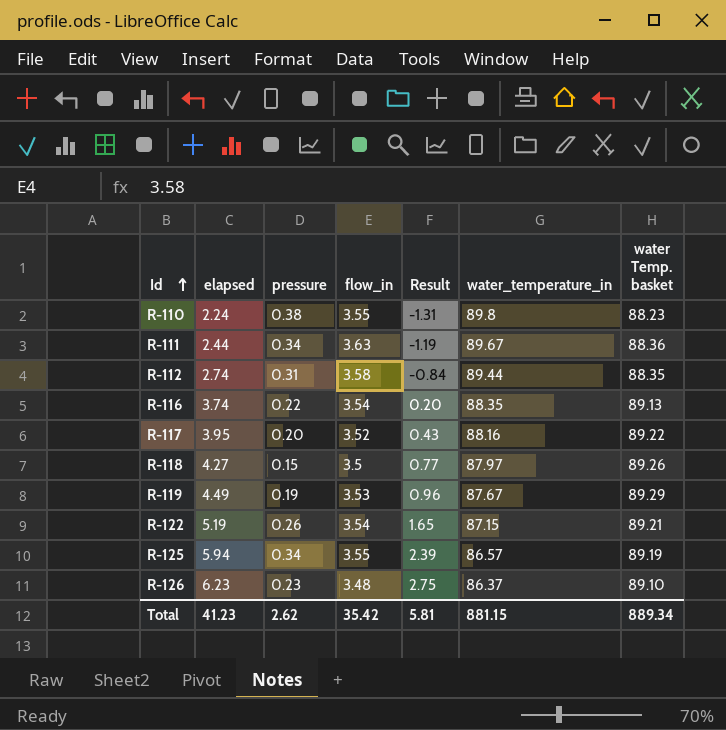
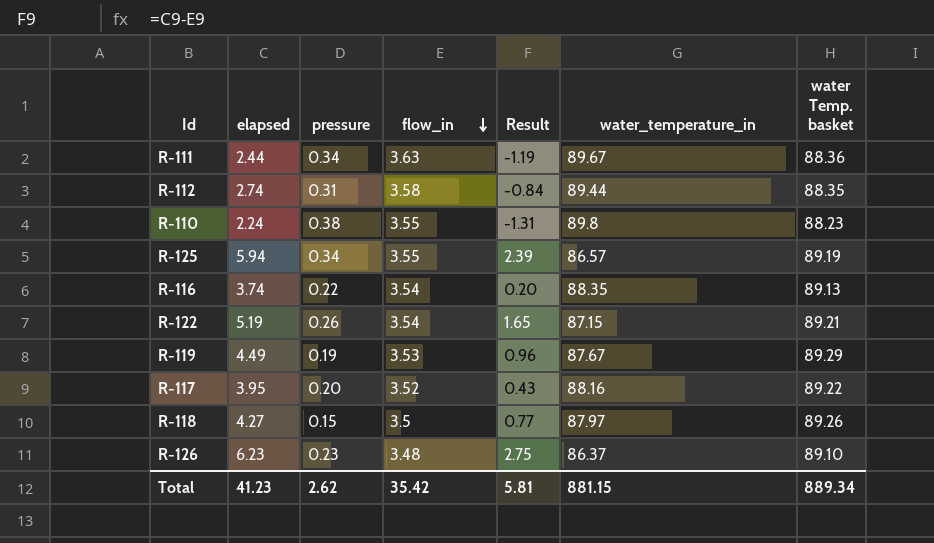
row order: Id ascending -> flow_in descending

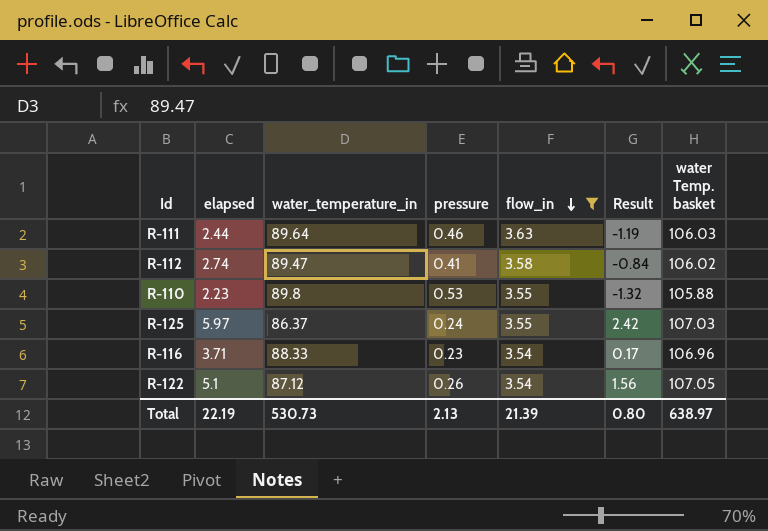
filter: none -> flow_in >= 3.54
column water_temperature_in | position: 6 -> 3
R-111 | water_temperature_in: 89.67 -> 89.64
R-111 | pressure: 0.34 -> 0.46
R-111 | water Temp. basket: 88.36 -> 106.03
R-112 | water_temperature_in: 89.44 -> 89.47
R-112 | pressure: 0.31 -> 0.41
R-112 | water Temp. basket: 88.35 -> 106.02
R-110 | elapsed: 2.24 -> 2.23
R-110 | pressure: 0.38 -> 0.53
R-110 | Result: -1.31 -> -1.32
R-110 | water Temp. basket: 88.23 -> 105.88
R-125 | elapsed: 5.94 -> 5.97
R-125 | water_temperature_in: 86.57 -> 86.37
R-125 | pressure: 0.34 -> 0.24
R-125 | Result: 2.39 -> 2.42
R-125 | water Temp. basket: 89.19 -> 107.03
R-116 | elapsed: 3.74 -> 3.71
R-116 | water_temperature_in: 88.35 -> 88.33
R-116 | pressure: 0.22 -> 0.23
R-116 | Result: 0.20 -> 0.17
R-116 | water Temp. basket: 89.13 -> 106.96
R-122 | elapsed: 5.19 -> 5.1
R-122 | water_temperature_in: 87.15 -> 87.12
R-122 | Result: 1.65 -> 1.56
R-122 | water Temp. basket: 89.21 -> 107.05
Total | elapsed: 41.23 -> 22.19
Total | water_temperature_in: 881.15 -> 530.73
Total | pressure: 2.62 -> 2.13
Total | flow_in: 35.42 -> 21.39
Total | Result: 5.81 -> 0.80
Total | water Temp. basket: 889.34 -> 638.97

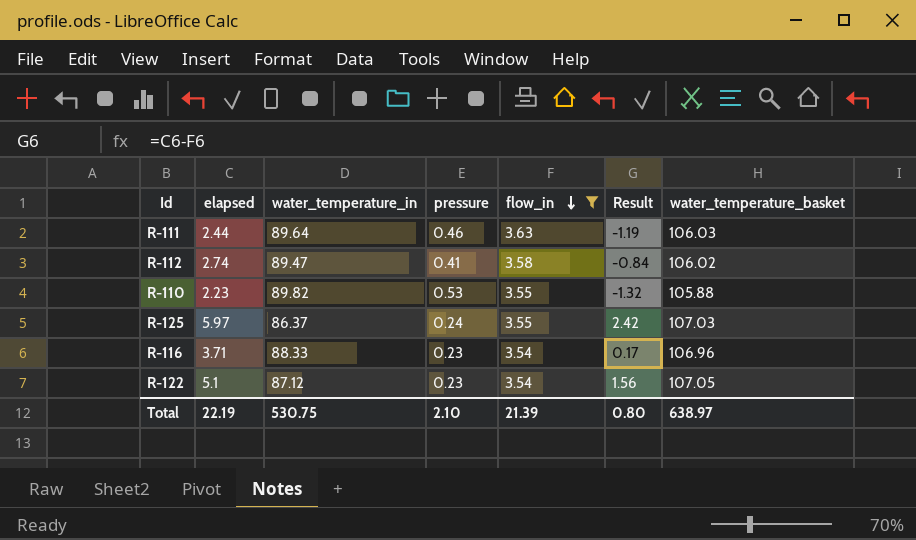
column name: water Temp. basket -> water_temperature_basket
R-110 | water_temperature_in: 89.8 -> 89.82
R-122 | pressure: 0.26 -> 0.23
Total | water_temperature_in: 530.73 -> 530.75
Total | pressure: 2.13 -> 2.10

